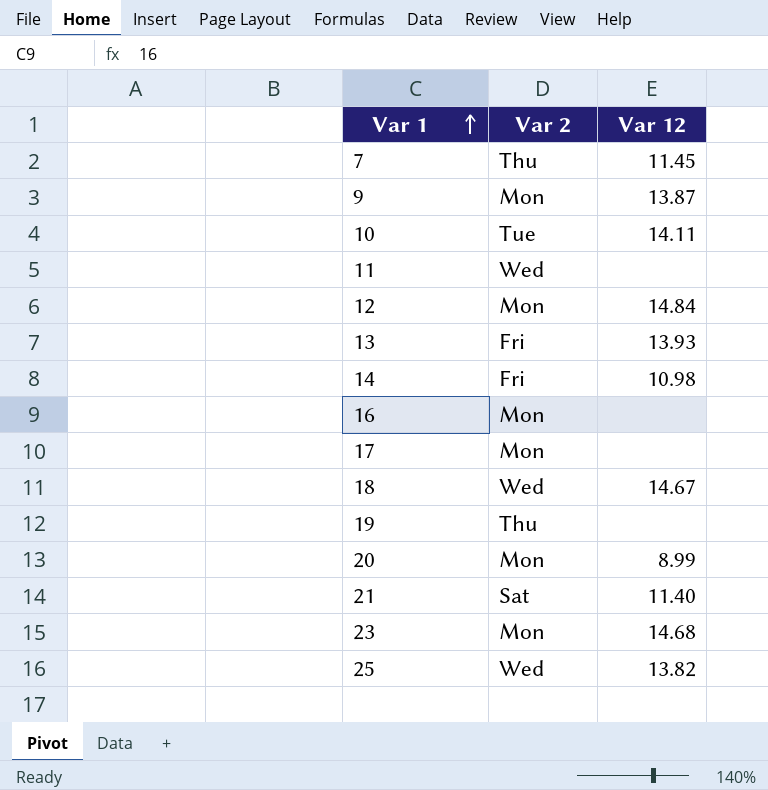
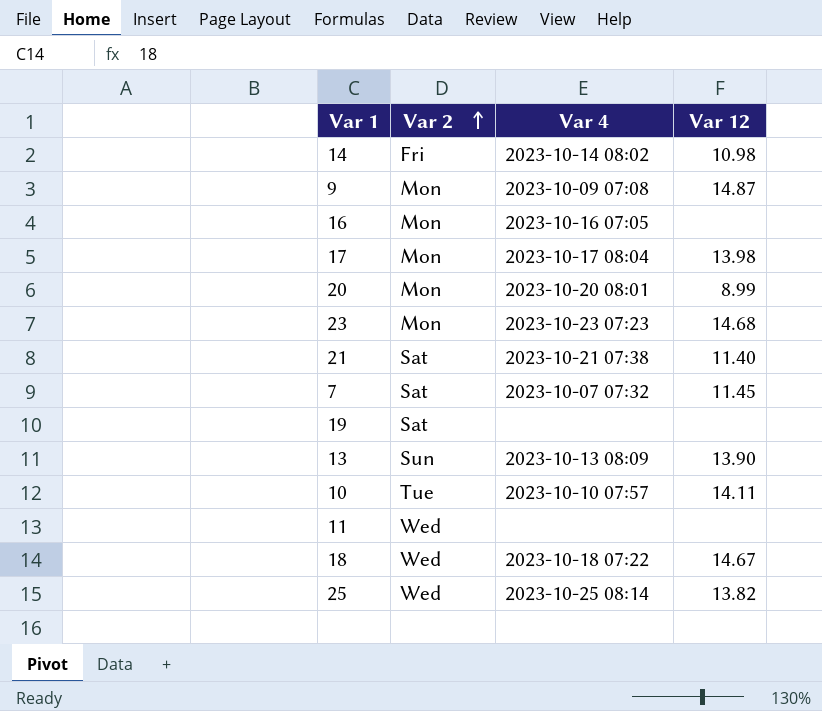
row order: Var 1 ascending -> Var 2 ascending
column Var 4 | position: none -> 3
row 12: Mon | 14.84 -> none
9 | Var 12: 13.87 -> 14.87
17 | Var 12: none -> 13.98
7 | Var 2: Thu -> Sat
19 | Var 2: Thu -> Sat
13 | Var 2: Fri -> Sun
13 | Var 12: 13.93 -> 13.90

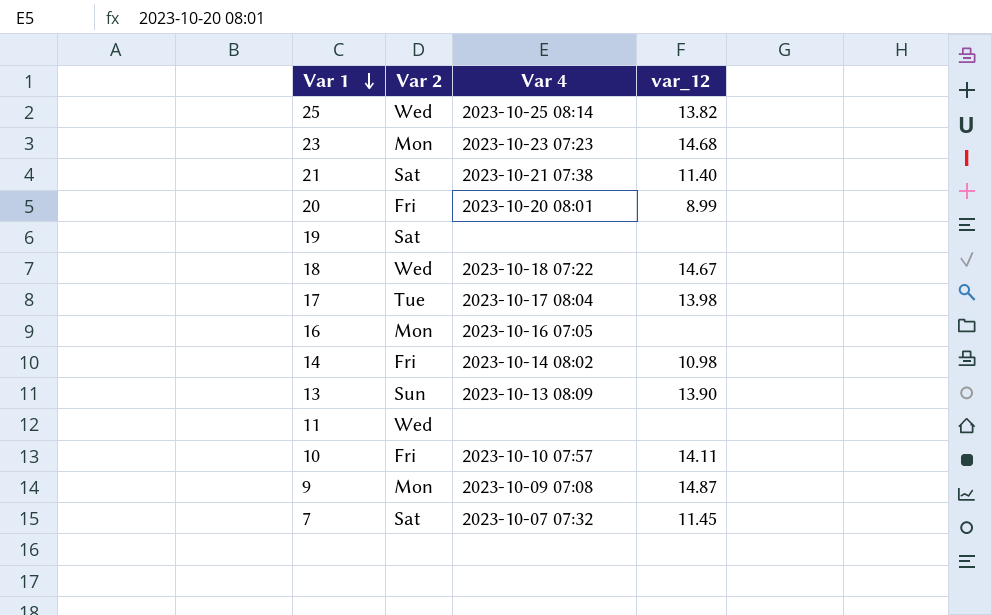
row order: Var 2 ascending -> Var 1 descending
column name: Var 12 -> var_12
20 | Var 2: Mon -> Fri
17 | Var 2: Mon -> Tue
10 | Var 2: Tue -> Fri

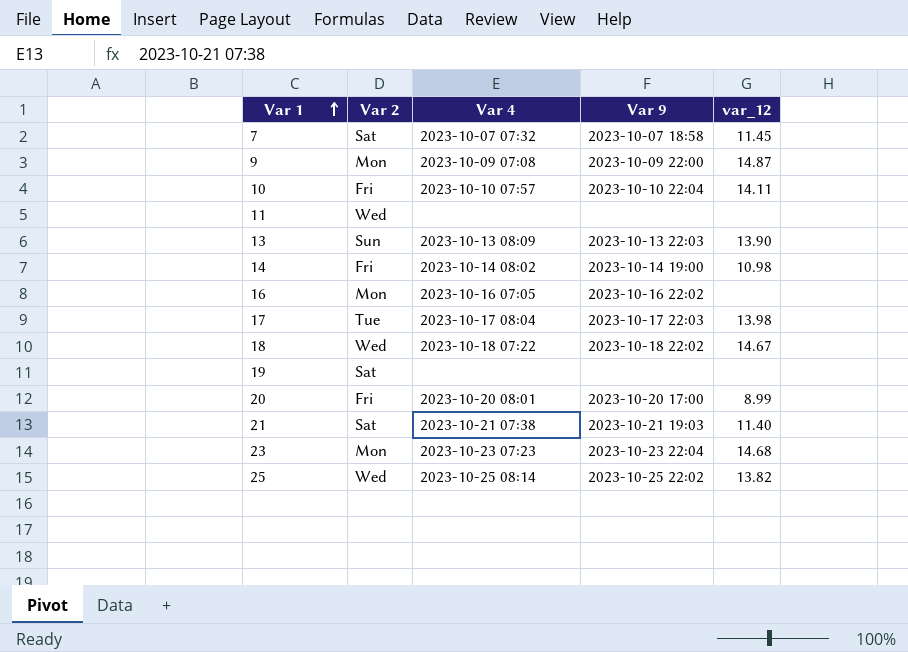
row order: Var 1 descending -> Var 1 ascending
column Var 9 | position: none -> 4

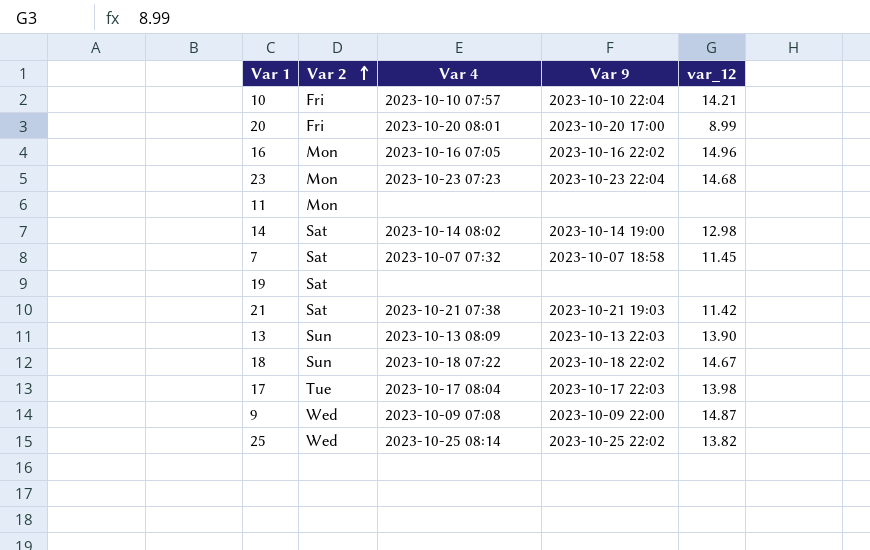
row order: Var 1 ascending -> Var 2 ascending
10 | var_12: 14.11 -> 14.21
16 | var_12: none -> 14.96
11 | Var 2: Wed -> Mon
14 | Var 2: Fri -> Sat
14 | var_12: 10.98 -> 12.98
21 | var_12: 11.40 -> 11.42
18 | Var 2: Wed -> Sun
9 | Var 2: Mon -> Wed

